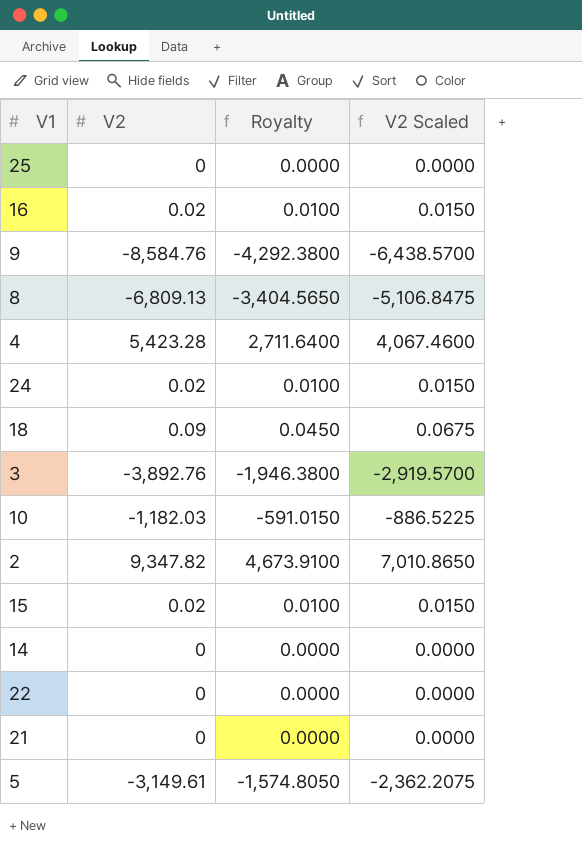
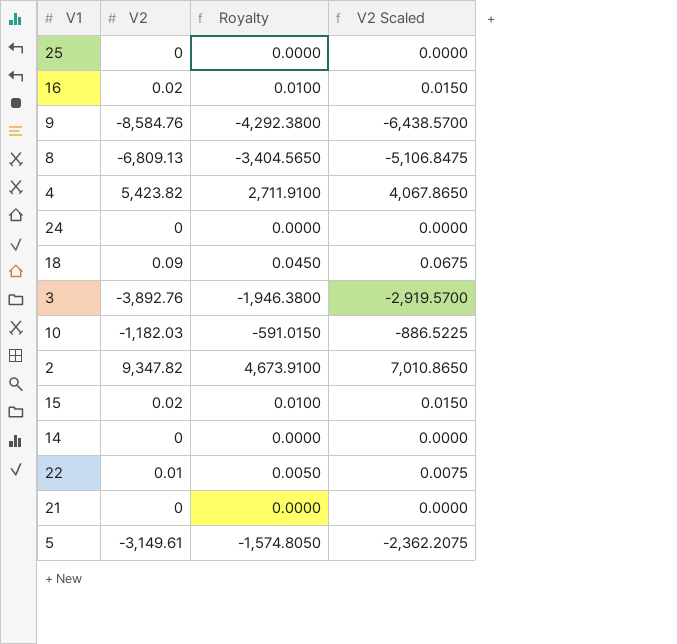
4 | V2: 5,423.28 -> 5,423.82
4 | Royalty: 2,711.6400 -> 2,711.9100
4 | V2 Scaled: 4,067.4600 -> 4,067.8650
24 | V2: 0.02 -> 0
24 | Royalty: 0.0100 -> 0.0000
24 | V2 Scaled: 0.0150 -> 0.0000
22 | V2: 0 -> 0.01
22 | Royalty: 0.0000 -> 0.0050
22 | V2 Scaled: 0.0000 -> 0.0075

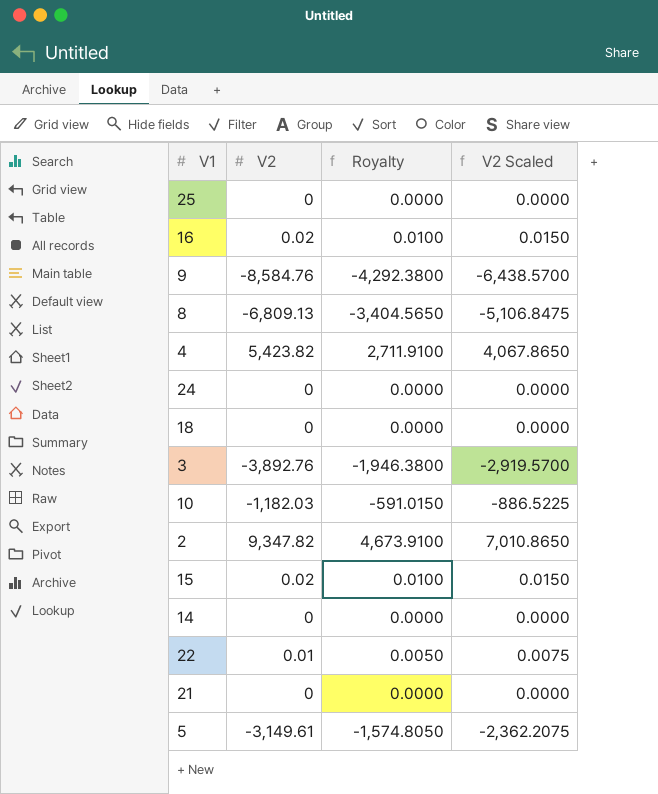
18 | V2: 0.09 -> 0
18 | Royalty: 0.0450 -> 0.0000
18 | V2 Scaled: 0.0675 -> 0.0000

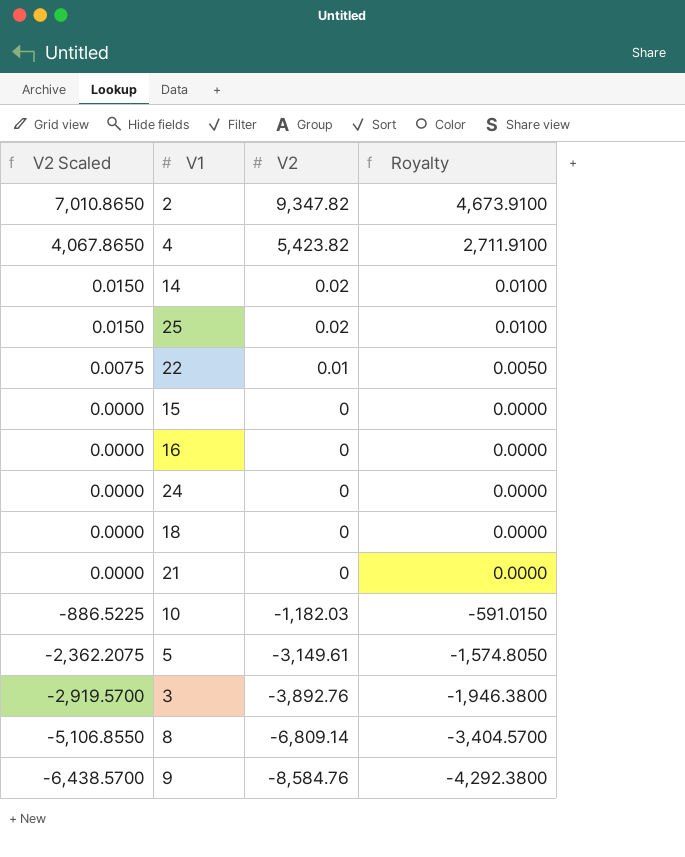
row order: none -> V2 Scaled descending
column V2 Scaled | position: 4 -> 1
14 | V2 Scaled: 0.0000 -> 0.0150
14 | V2: 0 -> 0.02
14 | Royalty: 0.0000 -> 0.0100
25 | V2 Scaled: 0.0000 -> 0.0150
25 | V2: 0 -> 0.02
25 | Royalty: 0.0000 -> 0.0100
15 | V2 Scaled: 0.0150 -> 0.0000
15 | V2: 0.02 -> 0
15 | Royalty: 0.0100 -> 0.0000
16 | V2 Scaled: 0.0150 -> 0.0000
16 | V2: 0.02 -> 0
16 | Royalty: 0.0100 -> 0.0000
8 | V2 Scaled: -5,106.8475 -> -5,106.8550
8 | V2: -6,809.13 -> -6,809.14
8 | Royalty: -3,404.5650 -> -3,404.5700

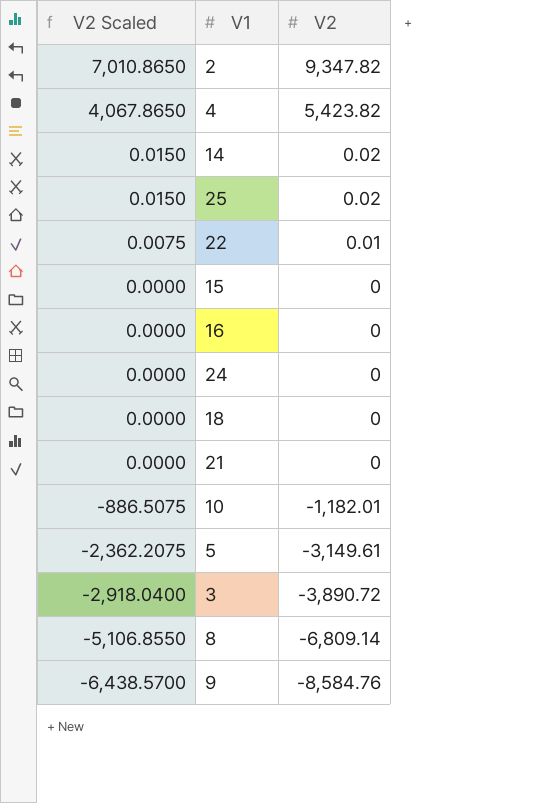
column Royalty | formula: [V2] * 0.5 -> none
10 | V2 Scaled: -886.5225 -> -886.5075
10 | V2: -1,182.03 -> -1,182.01
3 | V2 Scaled: -2,919.5700 -> -2,918.0400
3 | V2: -3,892.76 -> -3,890.72

